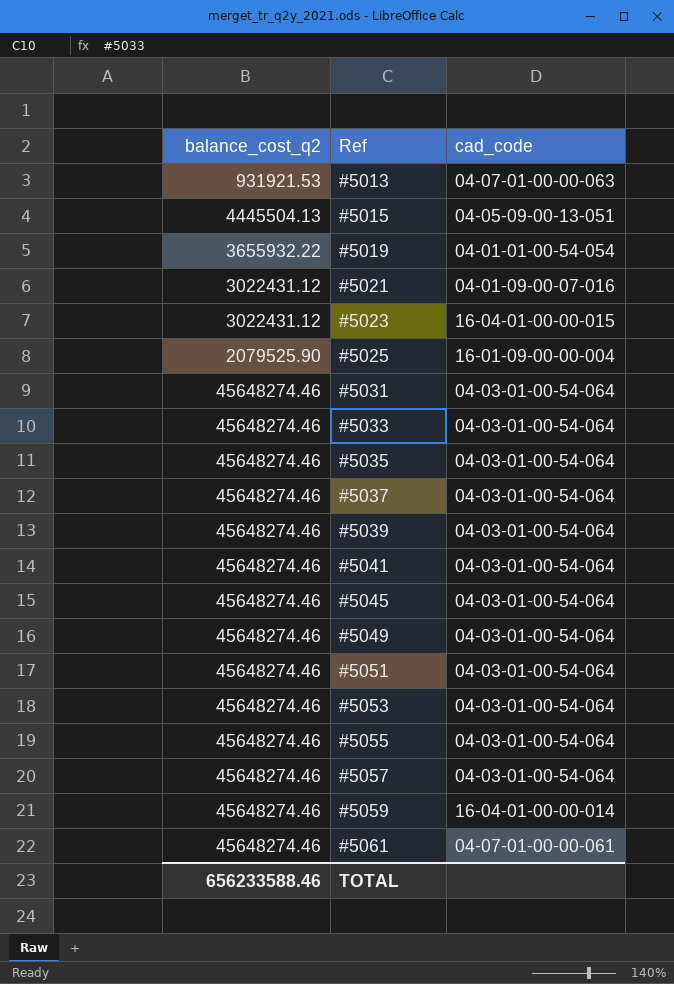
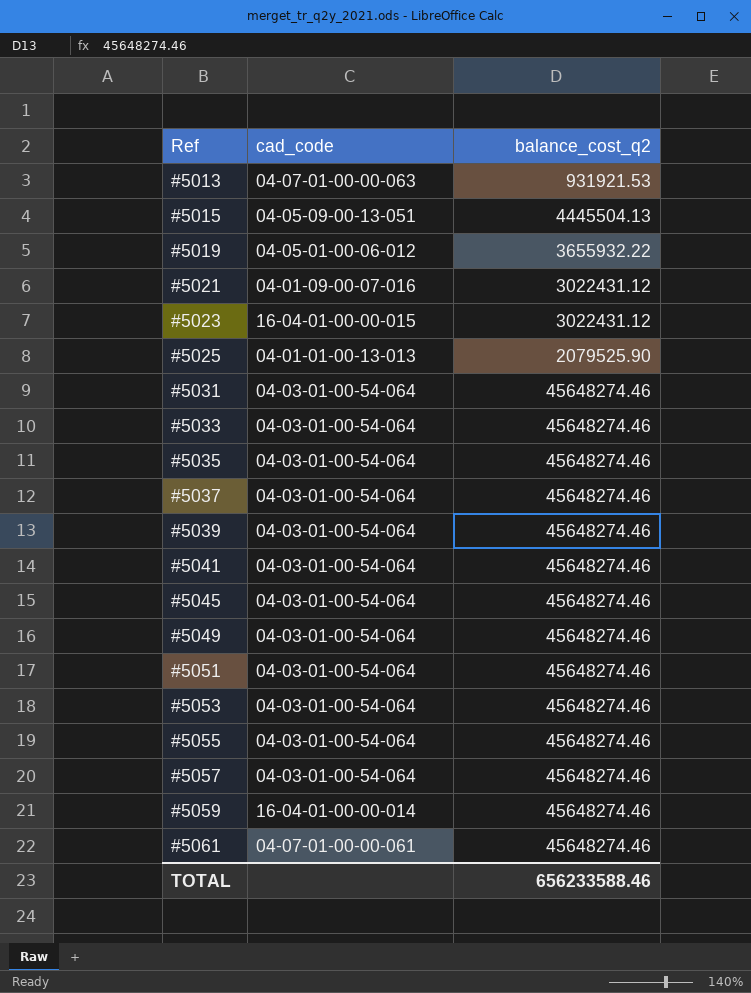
column balance_cost_q2 | position: 1 -> 3
#5019 | cad_code: 04-01-01-00-54-054 -> 04-05-01-00-06-012
#5025 | cad_code: 16-01-09-00-00-004 -> 04-01-01-00-13-013

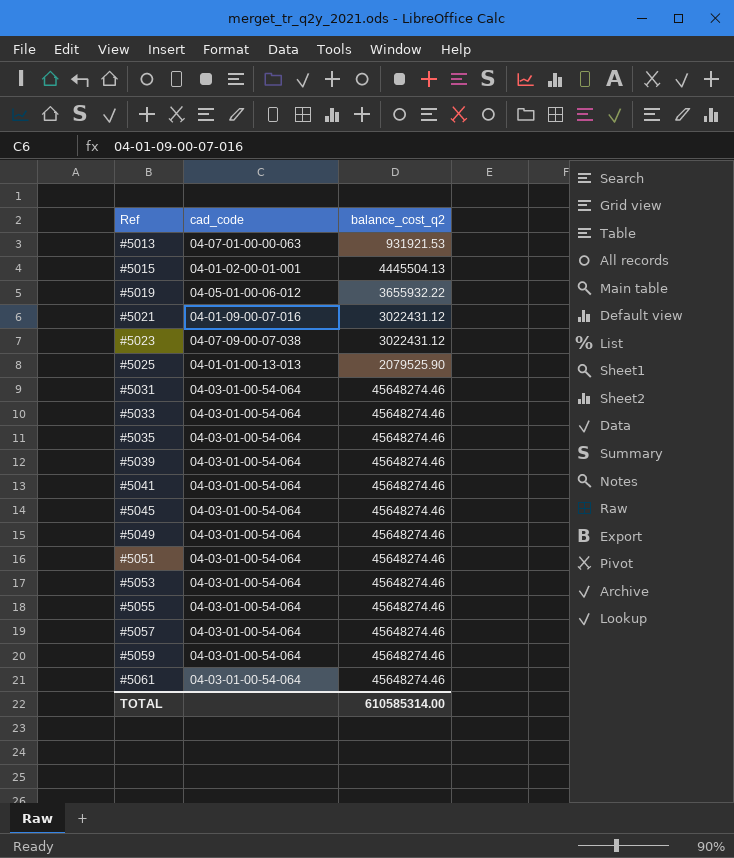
row #5037: 04-03-01-00-54-064 | 45648274.46 -> none
#5015 | cad_code: 04-05-09-00-13-051 -> 04-01-02-00-01-001
#5023 | cad_code: 16-04-01-00-00-015 -> 04-07-09-00-07-038
#5059 | cad_code: 16-04-01-00-00-014 -> 04-03-01-00-54-064
#5061 | cad_code: 04-07-01-00-00-061 -> 04-03-01-00-54-064
TOTAL | balance_cost_q2: 656233588.46 -> 610585314.00

